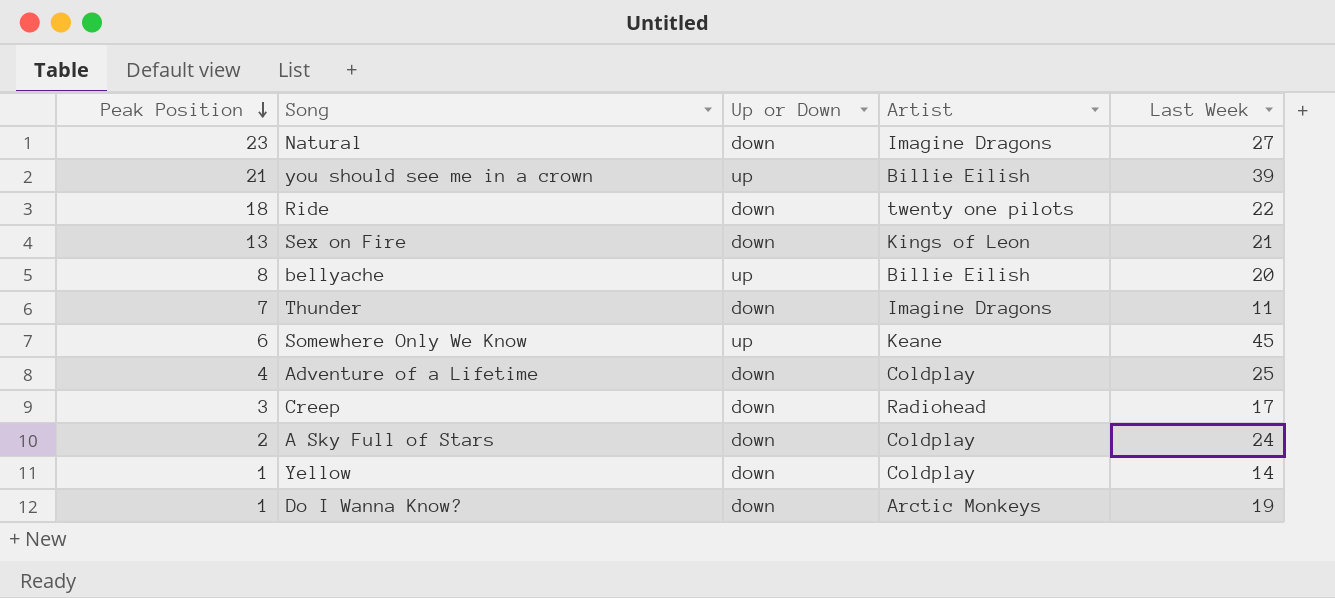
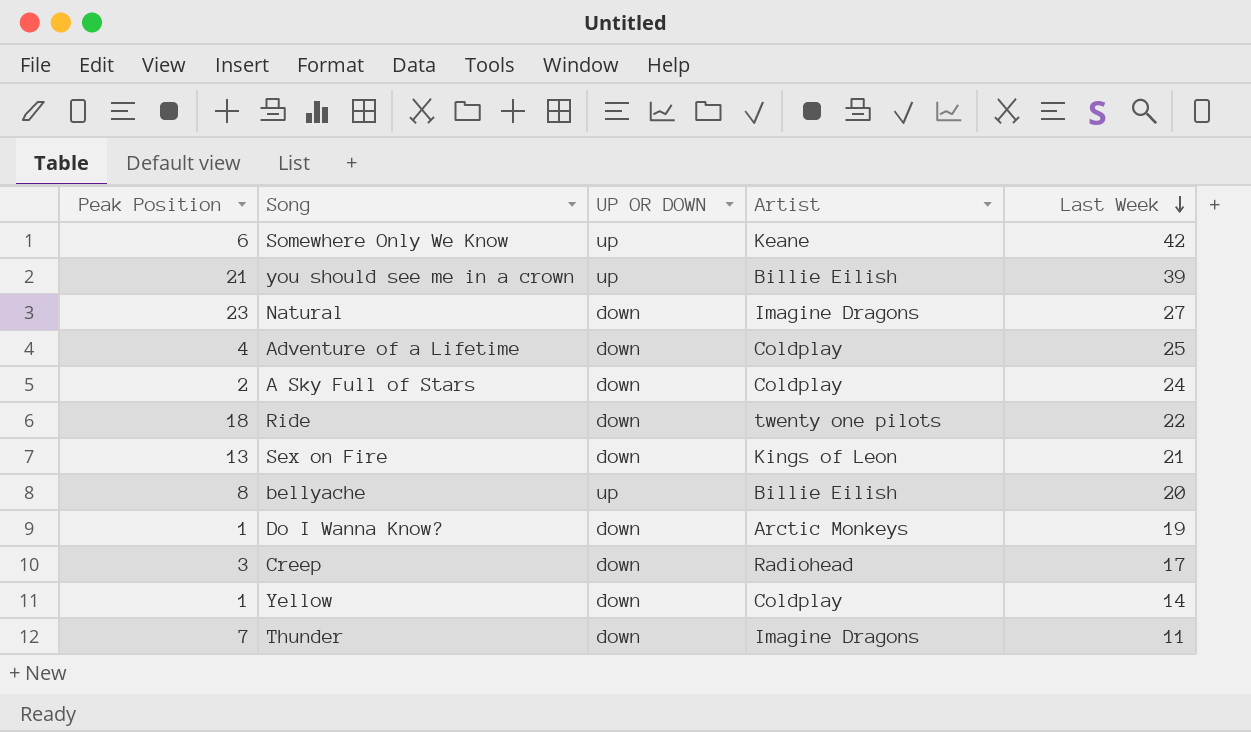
row order: Peak Position descending -> Last Week descending
column name: Up or Down -> UP OR DOWN
Somewhere Only We Know | Last Week: 45 -> 42

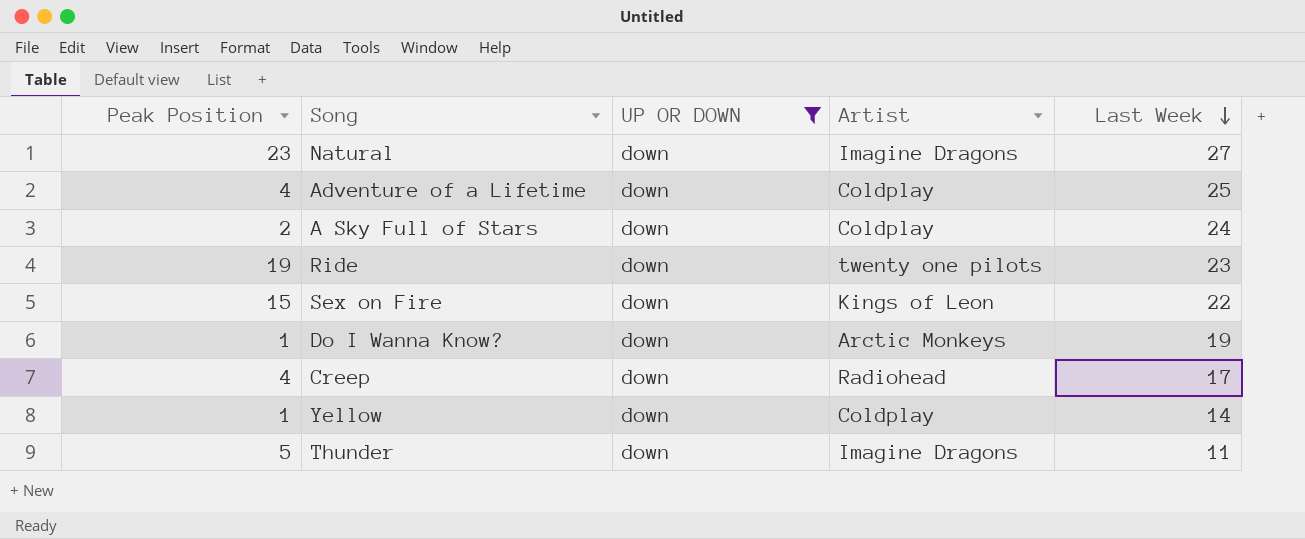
filter: none -> UP OR DOWN = down
Ride | Peak Position: 18 -> 19
Ride | Last Week: 22 -> 23
Sex on Fire | Peak Position: 13 -> 15
Sex on Fire | Last Week: 21 -> 22
Creep | Peak Position: 3 -> 4
Thunder | Peak Position: 7 -> 5

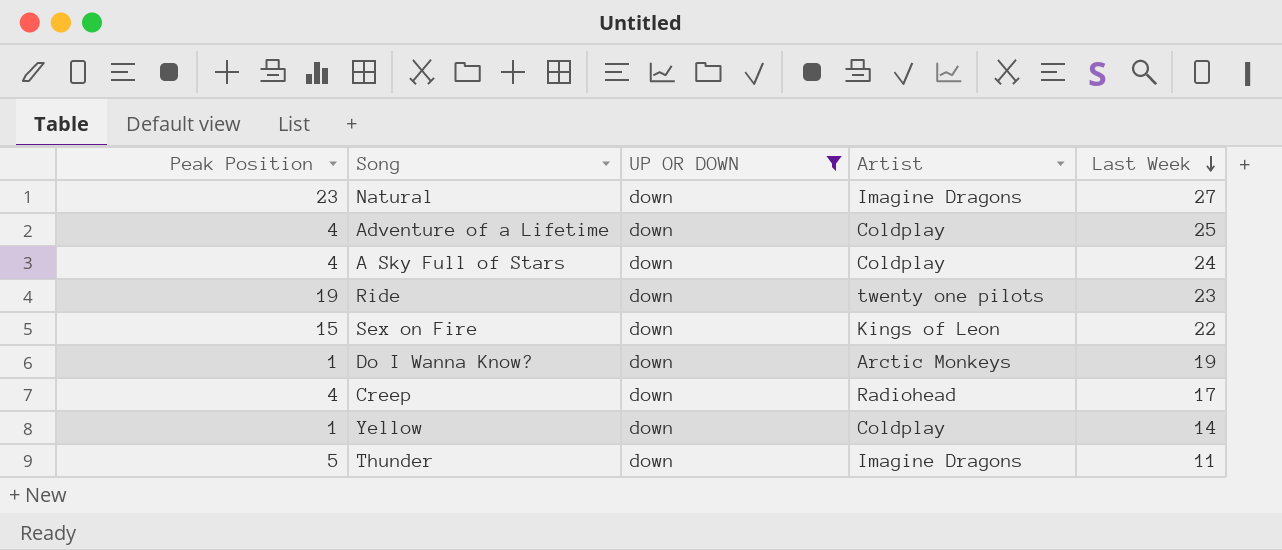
A Sky Full of Stars | Peak Position: 2 -> 4

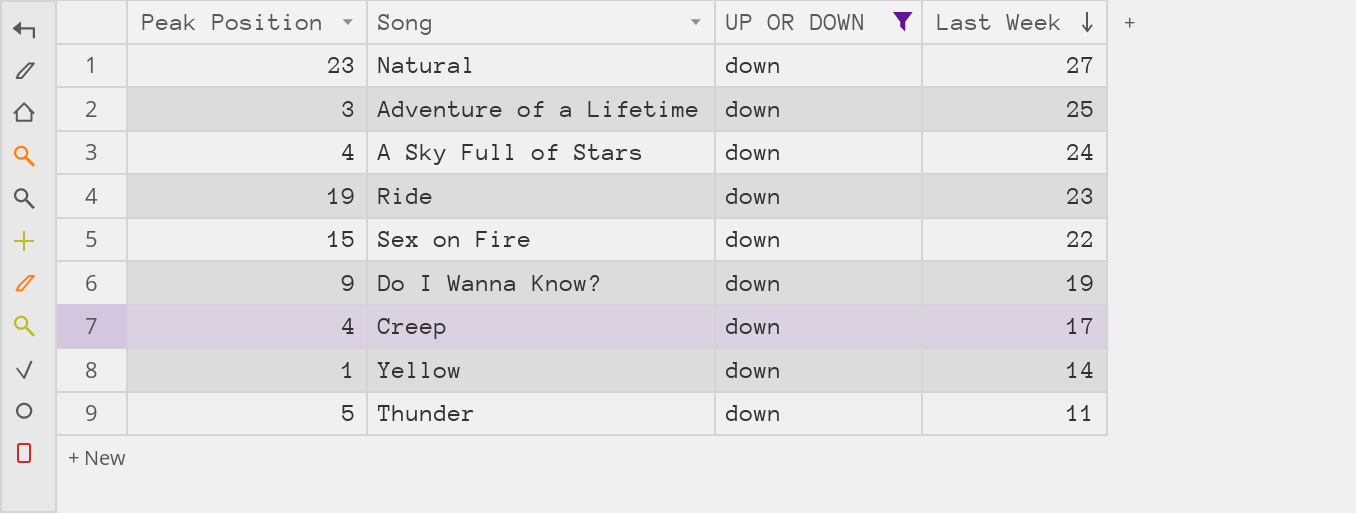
column Artist | position: 4 -> none
Adventure of a Lifetime | Peak Position: 4 -> 3
Do I Wanna Know? | Peak Position: 1 -> 9

